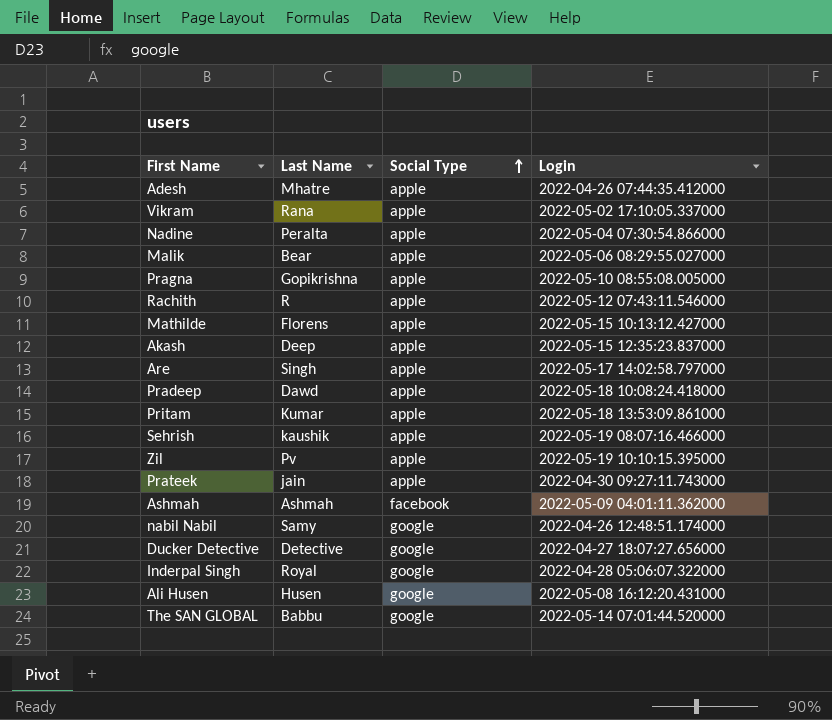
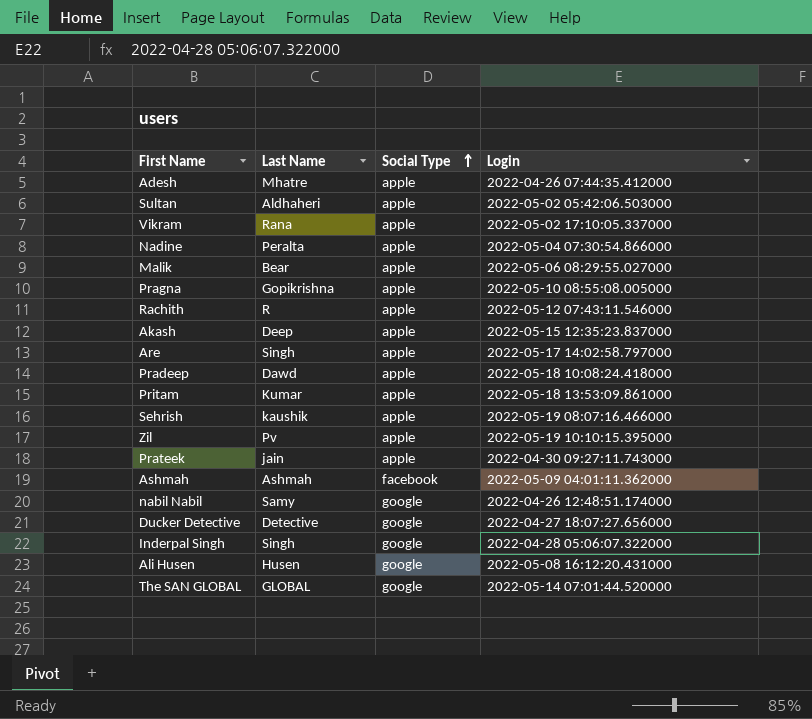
row Mathilde: Florens | apple | 2022-05-15 10:13:12.427000 -> none
row Sultan: none -> Aldhaheri | apple | 2022-05-02 05:42:06.503000
Inderpal Singh | Last Name: Royal -> Singh
The SAN GLOBAL | Last Name: Babbu -> GLOBAL

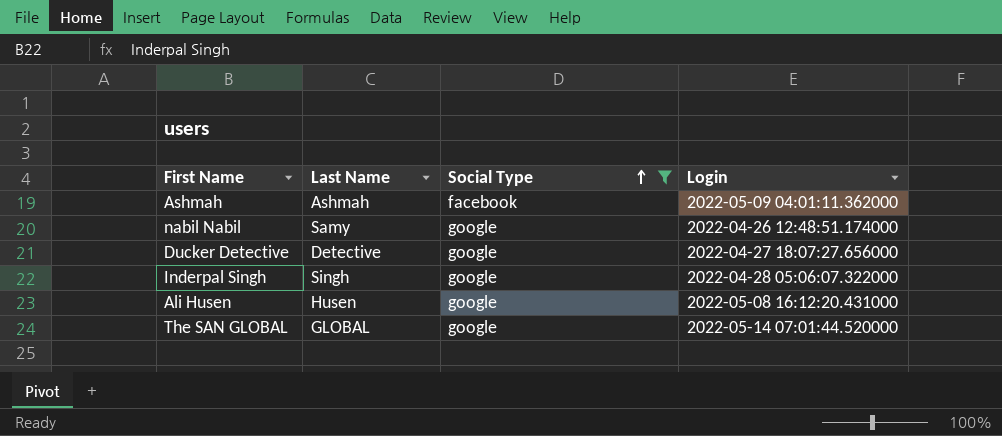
filter: none -> Social Type != apple

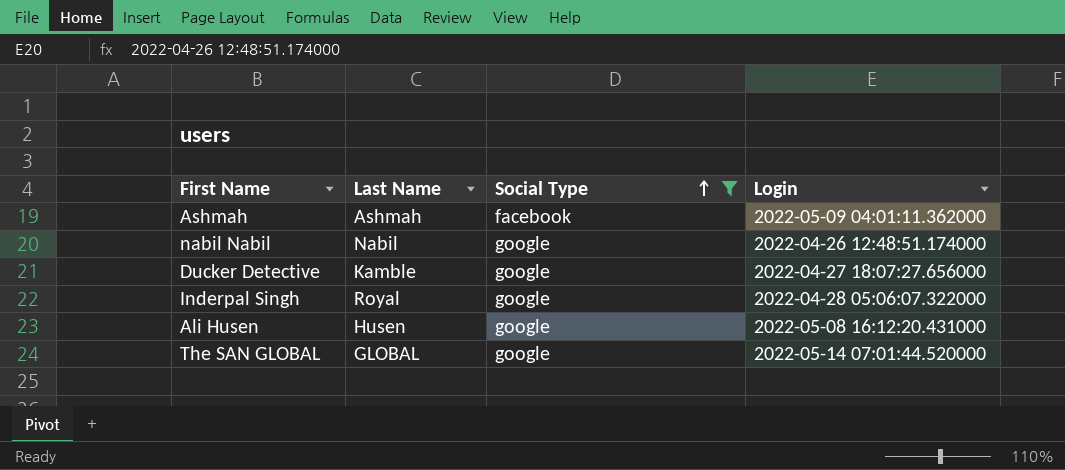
nabil Nabil | Last Name: Samy -> Nabil
Ducker Detective | Last Name: Detective -> Kamble
Inderpal Singh | Last Name: Singh -> Royal

